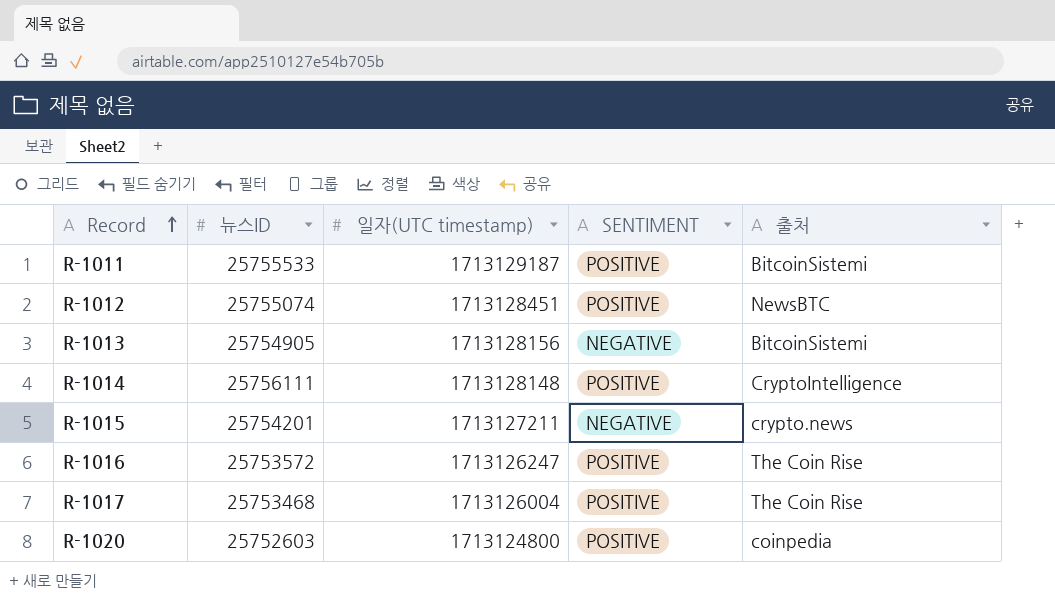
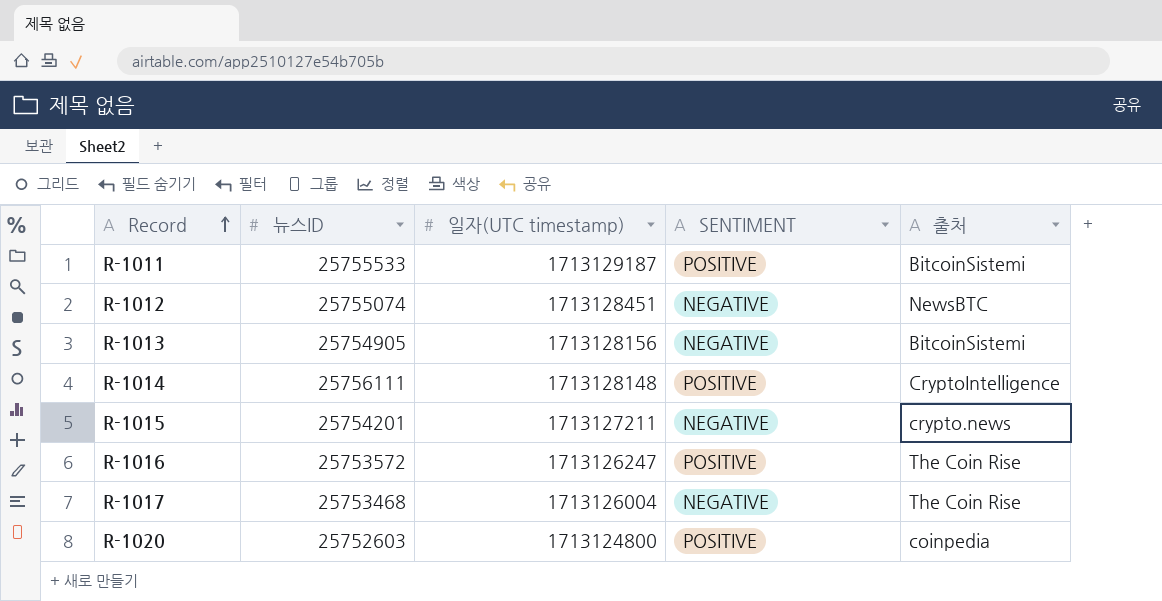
R-1012 | SENTIMENT: POSITIVE -> NEGATIVE
R-1017 | SENTIMENT: POSITIVE -> NEGATIVE

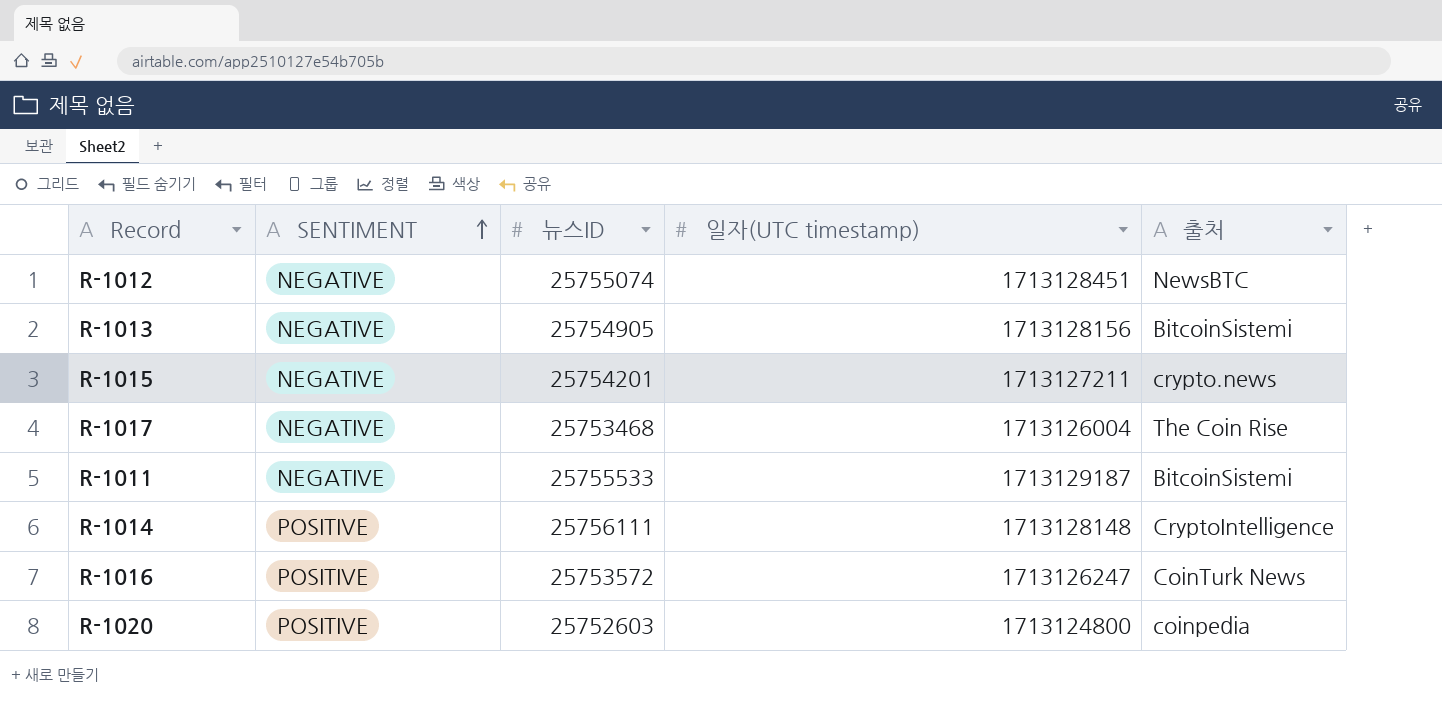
row order: Record ascending -> SENTIMENT ascending
column SENTIMENT | position: 4 -> 2
R-1011 | SENTIMENT: POSITIVE -> NEGATIVE
R-1016 | 출처: The Coin Rise -> CoinTurk News

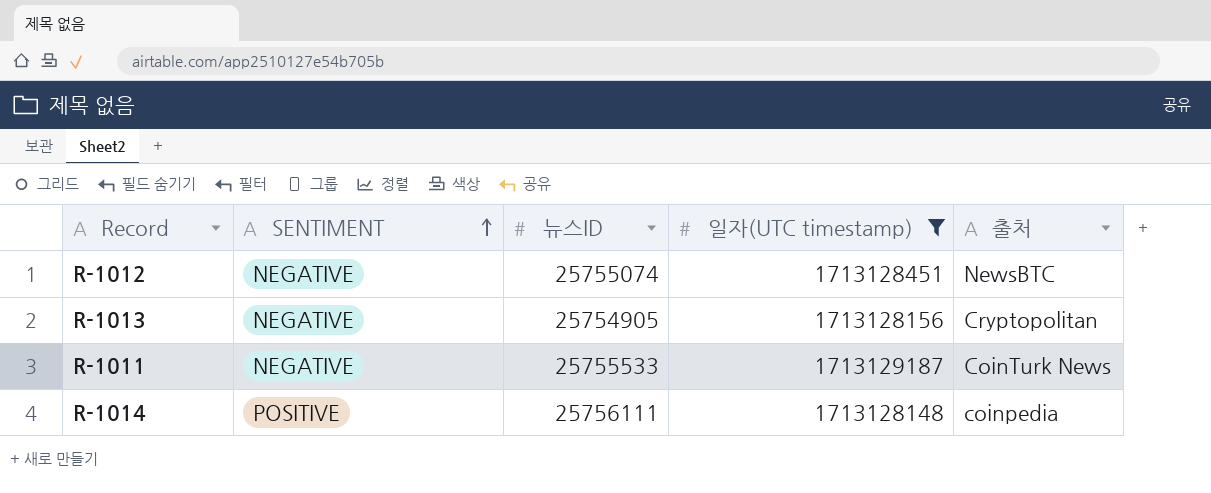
filter: none -> 일자(UTC timestamp) >= 1713128148
R-1013 | 출처: BitcoinSistemi -> Cryptopolitan
R-1011 | 출처: BitcoinSistemi -> CoinTurk News
R-1014 | 출처: CryptoIntelligence -> coinpedia

